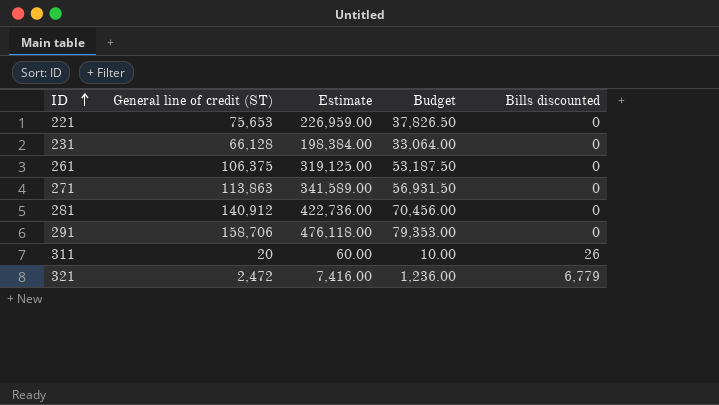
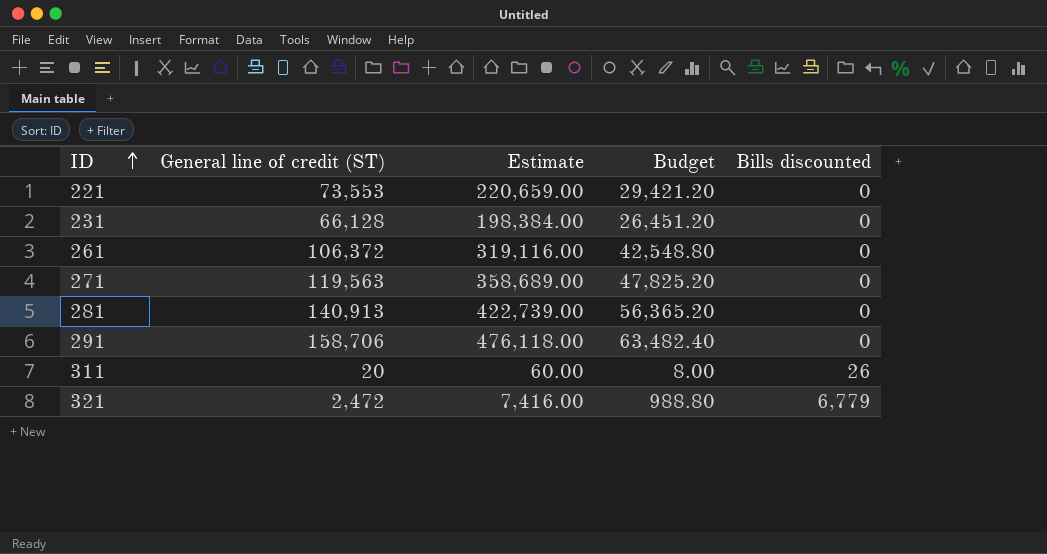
column Budget | formula: [General line of credit (ST)] * 0.5 -> [General line of credit (ST)] * 0.4
221 | General line of credit (ST): 75,653 -> 73,553
221 | Estimate: 226,959.00 -> 220,659.00
261 | General line of credit (ST): 106,375 -> 106,372
261 | Estimate: 319,125.00 -> 319,116.00
271 | General line of credit (ST): 113,863 -> 119,563
271 | Estimate: 341,589.00 -> 358,689.00
281 | General line of credit (ST): 140,912 -> 140,913
281 | Estimate: 422,736.00 -> 422,739.00

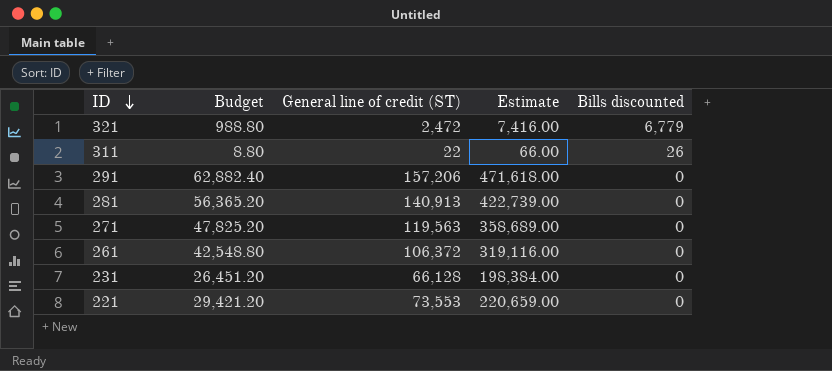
row order: ID ascending -> ID descending
column Budget | position: 4 -> 2
311 | Budget: 8.00 -> 8.80
311 | General line of credit (ST): 20 -> 22
311 | Estimate: 60.00 -> 66.00
291 | Budget: 63,482.40 -> 62,882.40
291 | General line of credit (ST): 158,706 -> 157,206
291 | Estimate: 476,118.00 -> 471,618.00

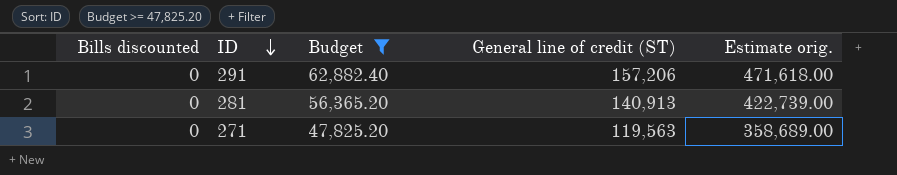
filter: none -> Budget >= 47,825.20
column Bills discounted | position: 5 -> 1
column name: Estimate -> Estimate orig.

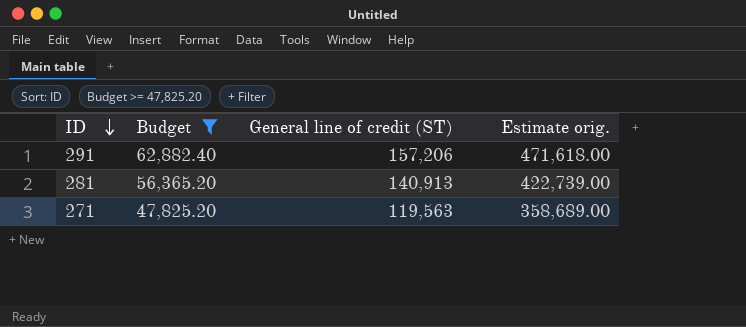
column Bills discounted | position: 1 -> none

